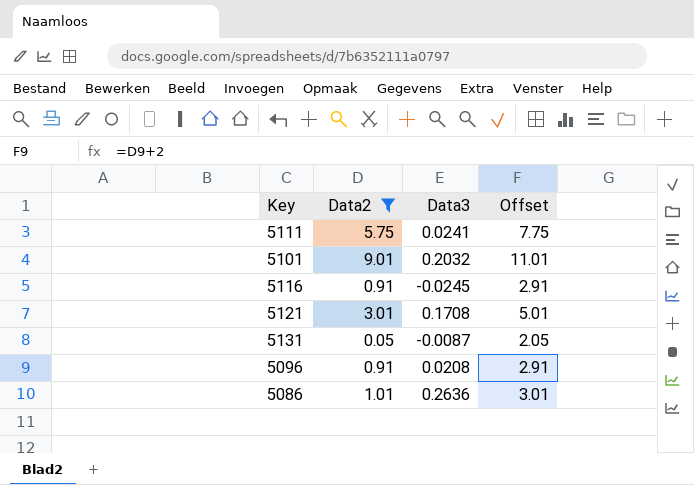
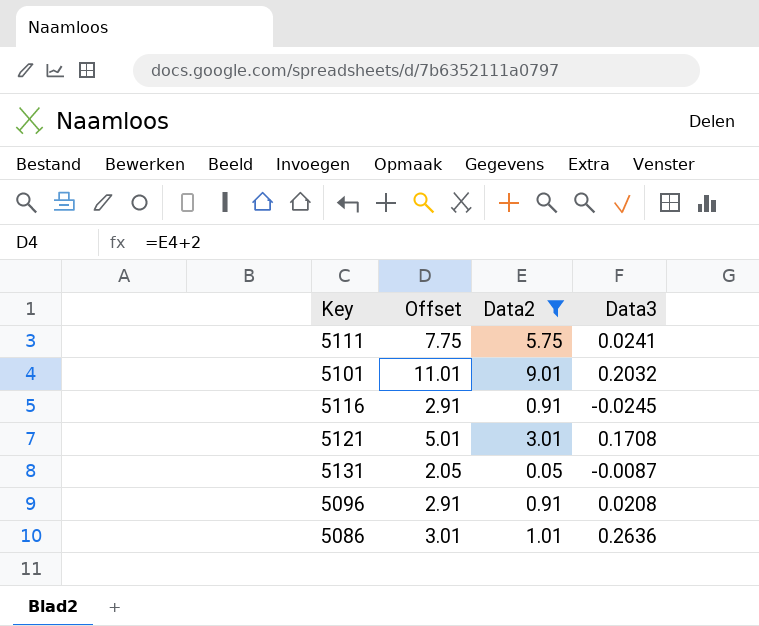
column Offset | position: 4 -> 2

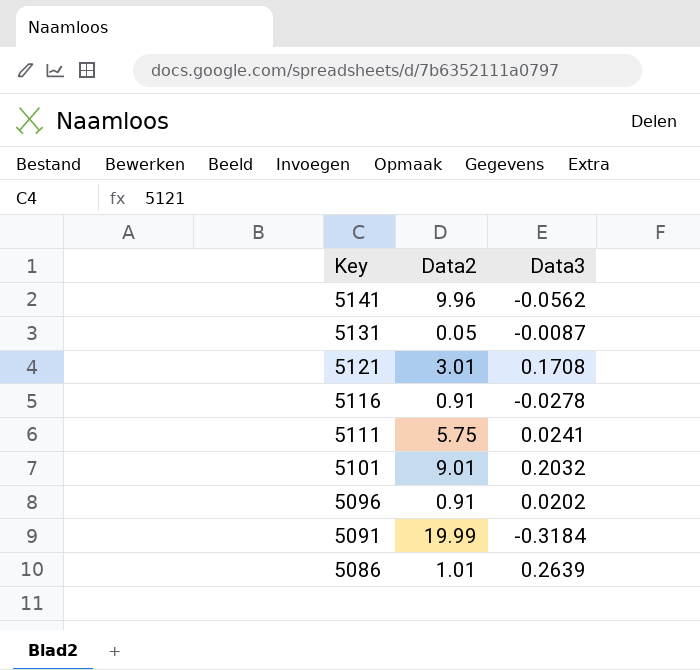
filter: Data2 <= 9.01 -> none
row order: none -> Key descending
column Offset | formula: [Data2] + 2 -> none
5116 | Data3: -0.0245 -> -0.0278
5096 | Data3: 0.0208 -> 0.0202
5086 | Data3: 0.2636 -> 0.2639

